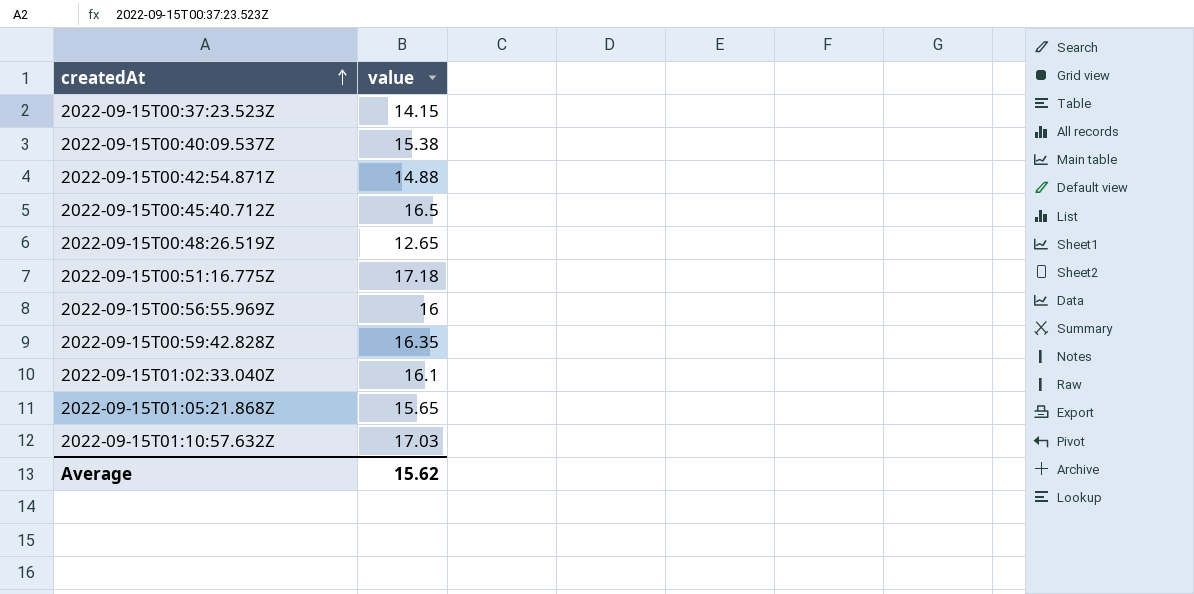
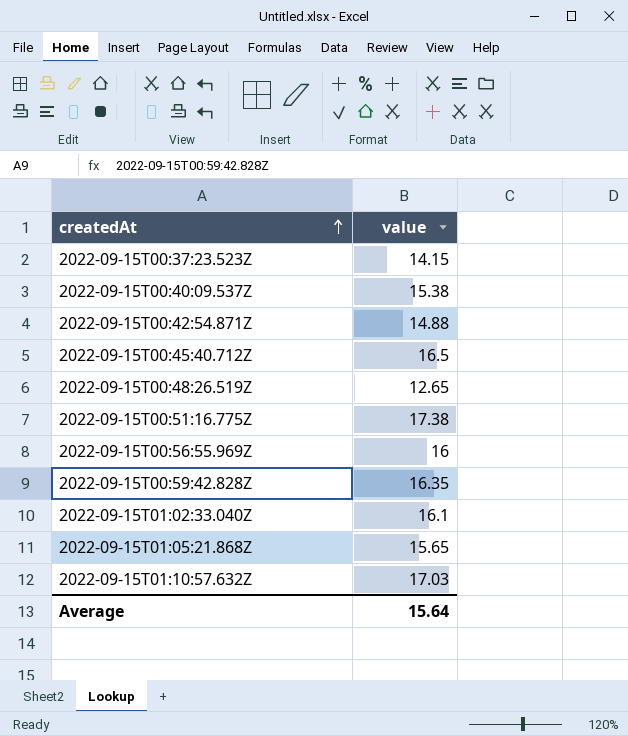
2022-09-15T00:51:16.775Z | value: 17.18 -> 17.38
Average | value: 15.62 -> 15.64

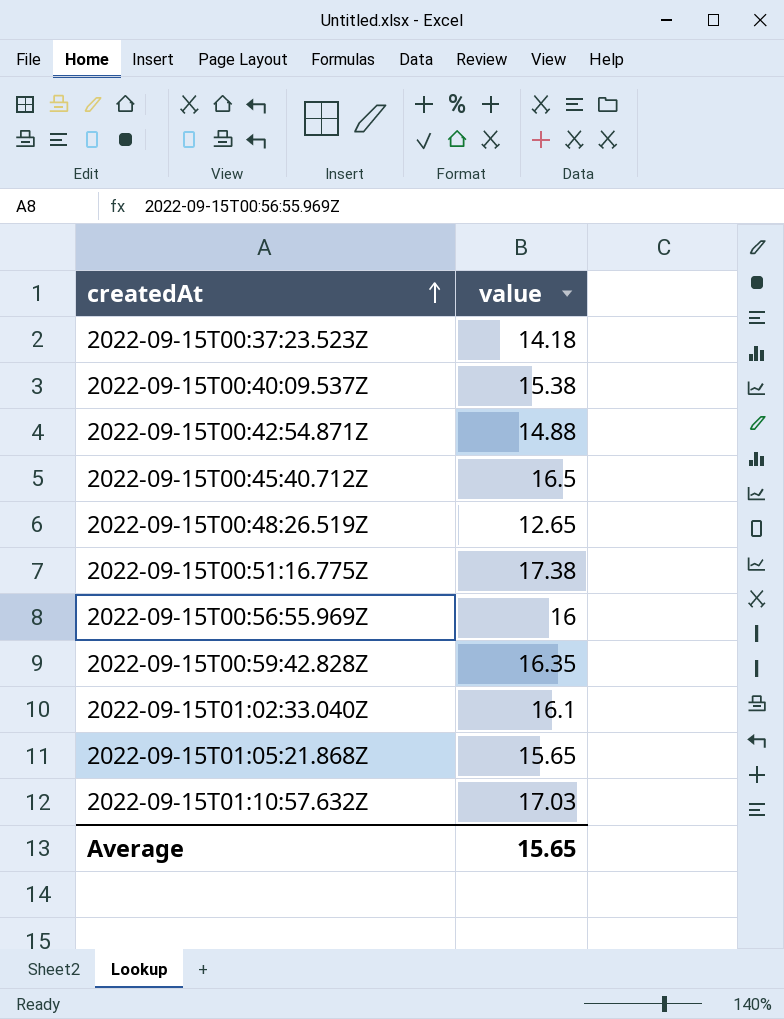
2022-09-15T00:37:23.523Z | value: 14.15 -> 14.18
Average | value: 15.64 -> 15.65

